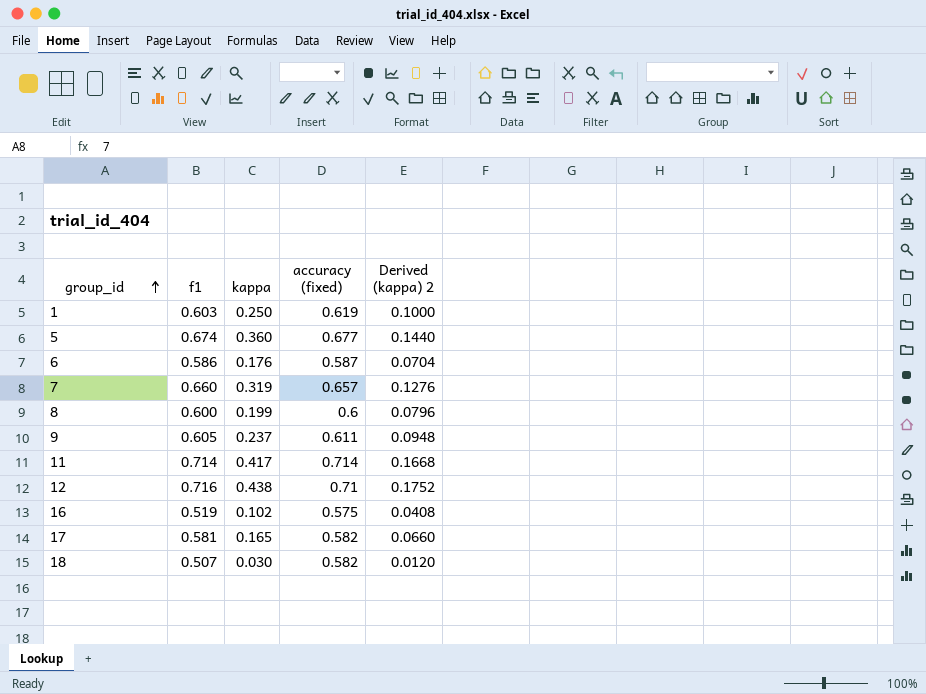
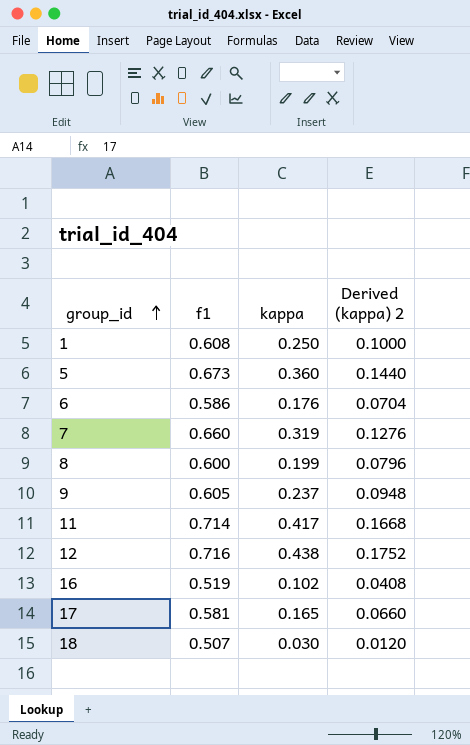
column accuracy (fixed) | position: 4 -> none
1 | f1: 0.603 -> 0.608
5 | f1: 0.674 -> 0.673

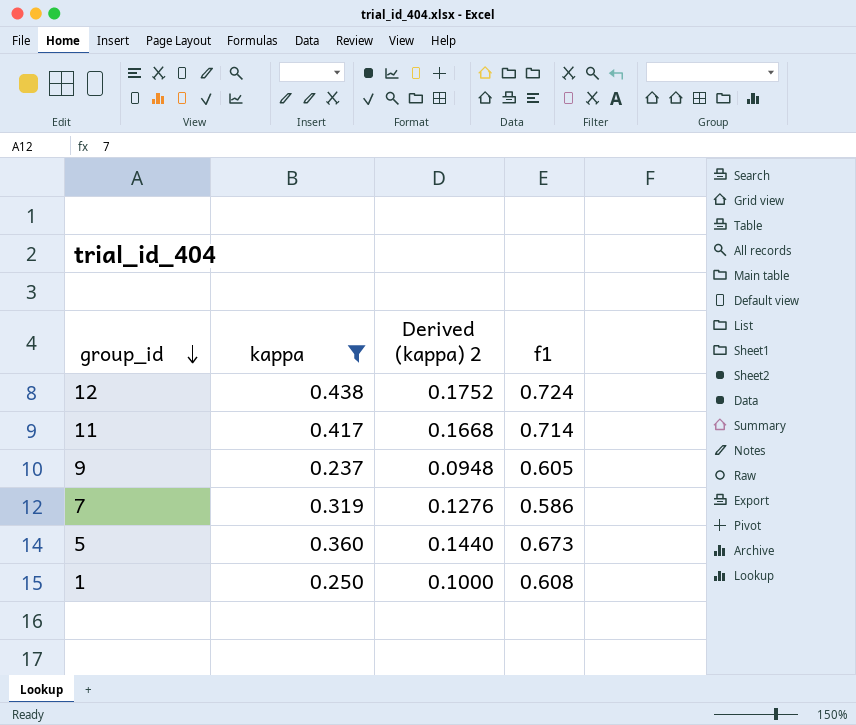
filter: none -> kappa >= 0.237
row order: group_id ascending -> group_id descending
column f1 | position: 2 -> 4
12 | f1: 0.716 -> 0.724
7 | f1: 0.660 -> 0.586

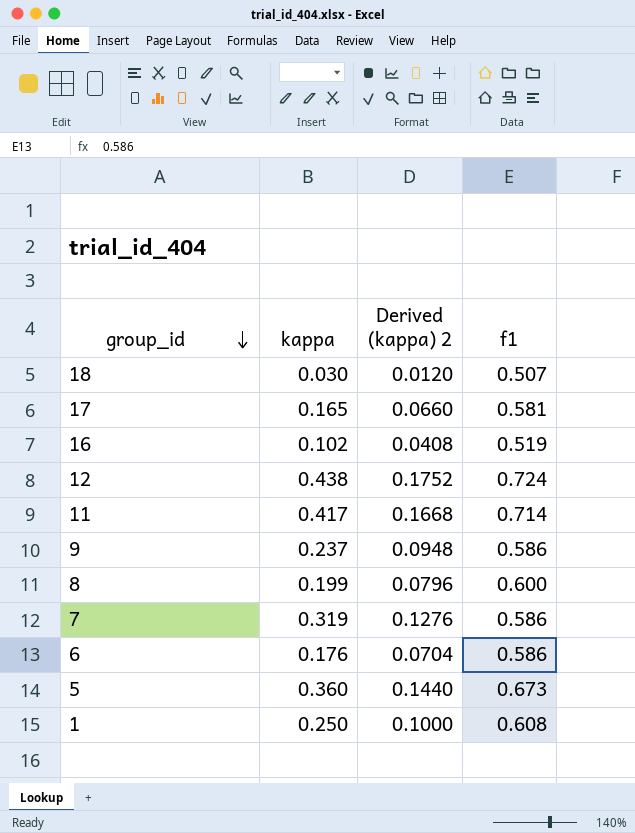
filter: kappa >= 0.237 -> none
9 | f1: 0.605 -> 0.586

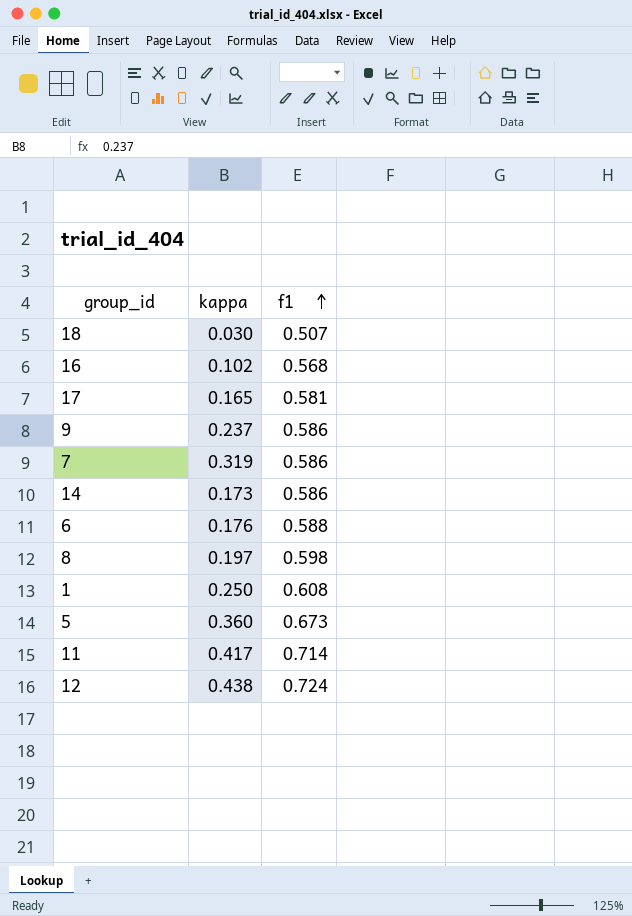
row order: group_id descending -> f1 ascending
column Derived (kappa) 2 | formula: [kappa] * 0.4 -> none
16 | f1: 0.519 -> 0.568
row 14: none -> 0.173 | 0.586
6 | f1: 0.586 -> 0.588
8 | kappa: 0.199 -> 0.197
8 | f1: 0.600 -> 0.598

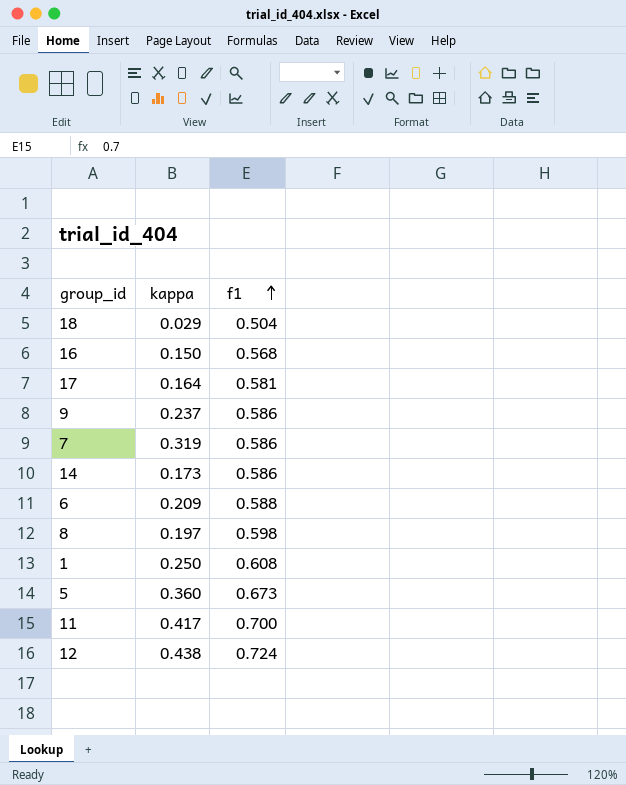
18 | kappa: 0.030 -> 0.029
18 | f1: 0.507 -> 0.504
16 | kappa: 0.102 -> 0.150
17 | kappa: 0.165 -> 0.164
6 | kappa: 0.176 -> 0.209
11 | f1: 0.714 -> 0.700

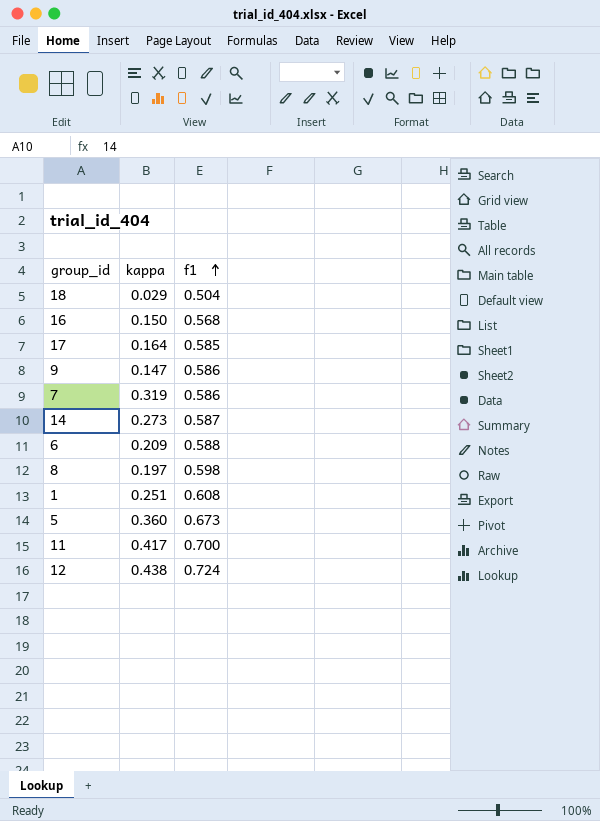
17 | f1: 0.581 -> 0.585
9 | kappa: 0.237 -> 0.147
14 | kappa: 0.173 -> 0.273
14 | f1: 0.586 -> 0.587
1 | kappa: 0.250 -> 0.251

